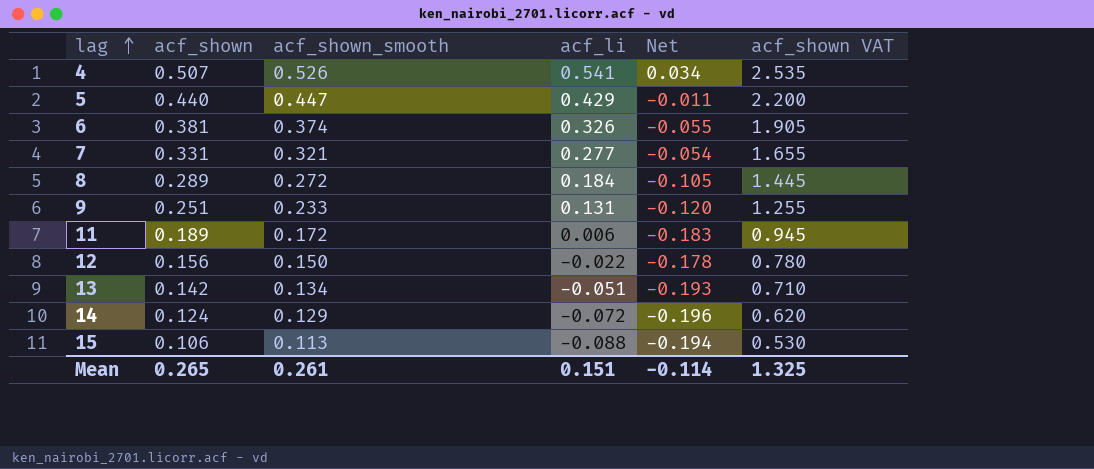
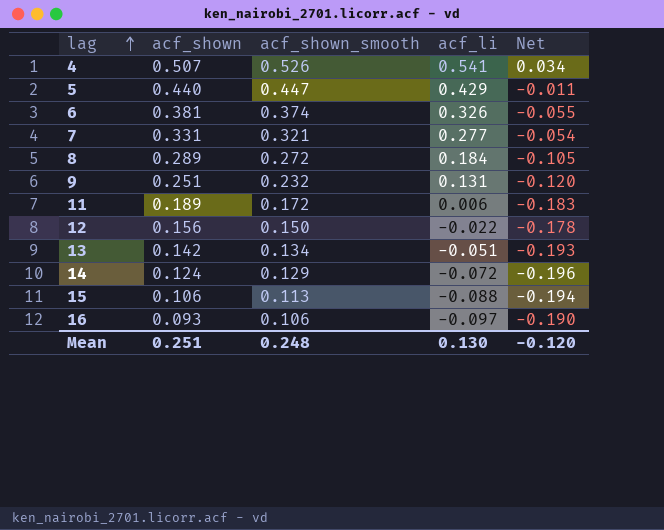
column acf_shown VAT | formula: [acf_shown] * 5 -> none
9 | acf_shown_smooth: 0.233 -> 0.232
row 16: none -> 0.093 | 0.106 | -0.097 | -0.190
Mean | acf_shown: 0.265 -> 0.251
Mean | acf_shown_smooth: 0.261 -> 0.248
Mean | acf_li: 0.151 -> 0.130
Mean | Net: -0.114 -> -0.120

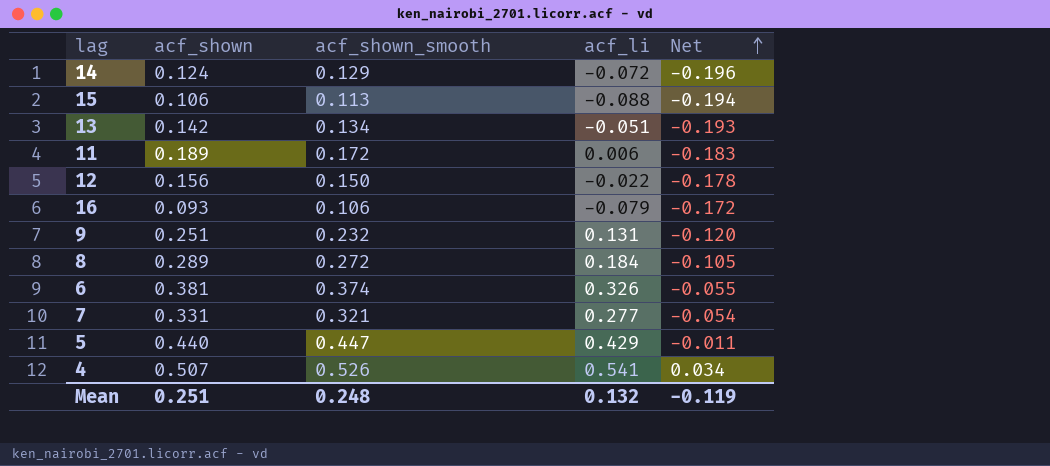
row order: lag ascending -> Net ascending
16 | acf_li: -0.097 -> -0.079
16 | Net: -0.190 -> -0.172
Mean | acf_li: 0.130 -> 0.132
Mean | Net: -0.120 -> -0.119

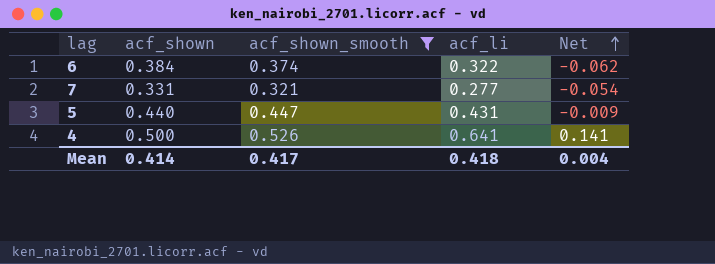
filter: none -> acf_shown_smooth >= 0.321
6 | acf_shown: 0.381 -> 0.384
6 | acf_li: 0.326 -> 0.322
6 | Net: -0.055 -> -0.062
5 | acf_li: 0.429 -> 0.431
5 | Net: -0.011 -> -0.009
4 | acf_shown: 0.507 -> 0.500
4 | acf_li: 0.541 -> 0.641
4 | Net: 0.034 -> 0.141
Mean | acf_shown: 0.251 -> 0.414
Mean | acf_shown_smooth: 0.248 -> 0.417
Mean | acf_li: 0.132 -> 0.418
Mean | Net: -0.119 -> 0.004

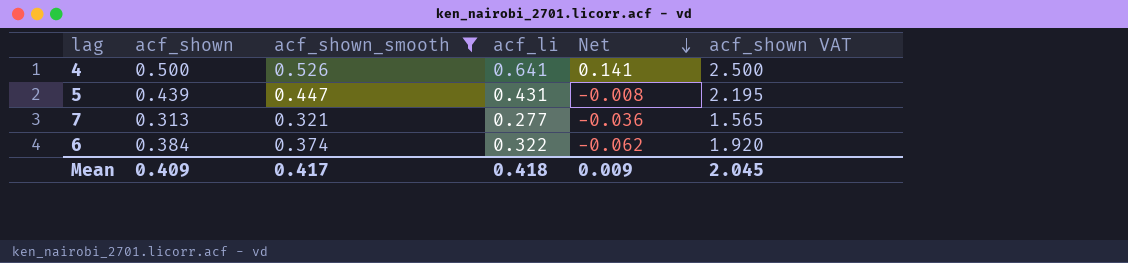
row order: Net ascending -> Net descending
column acf_shown VAT | formula: none -> [acf_shown] * 5
5 | acf_shown: 0.440 -> 0.439
5 | Net: -0.009 -> -0.008
7 | acf_shown: 0.331 -> 0.313
7 | Net: -0.054 -> -0.036
Mean | acf_shown: 0.414 -> 0.409
Mean | Net: 0.004 -> 0.009

